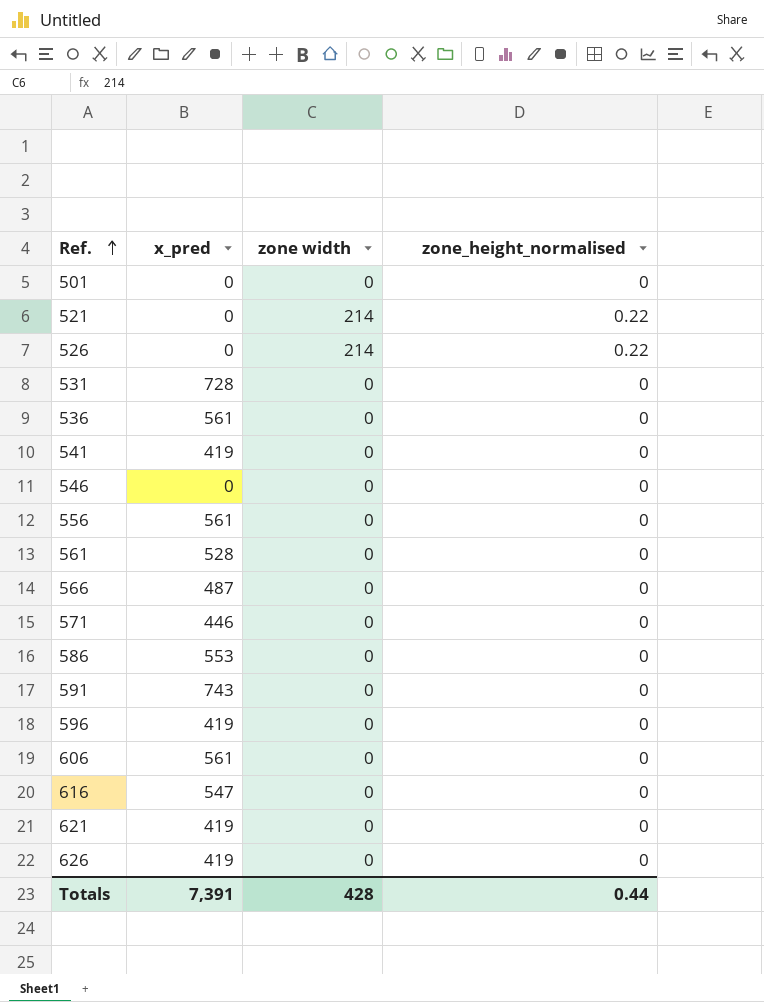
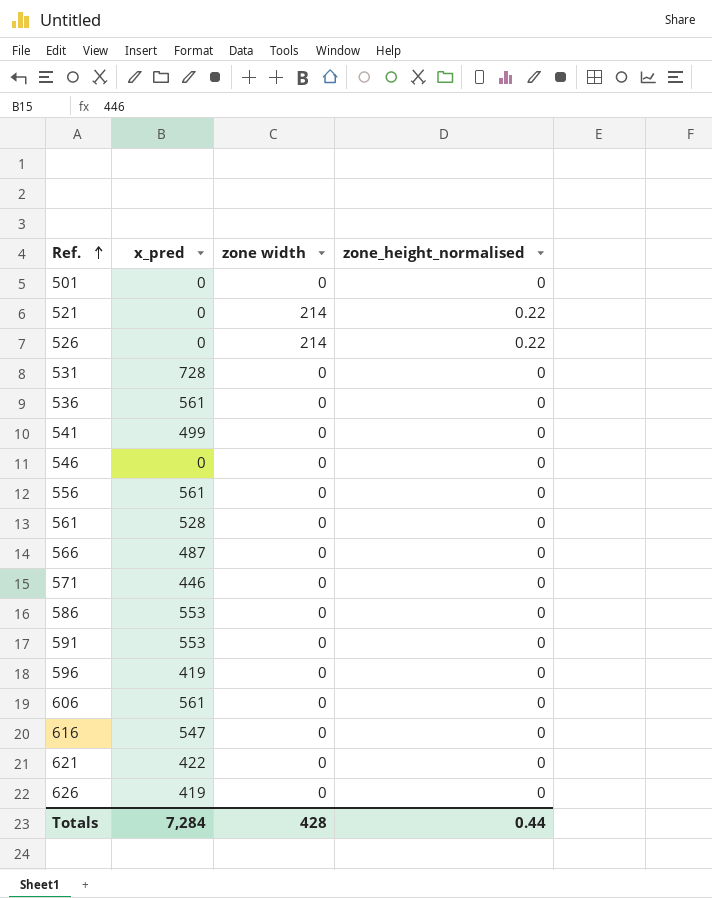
541 | x_pred: 419 -> 499
591 | x_pred: 743 -> 553
621 | x_pred: 419 -> 422
Totals | x_pred: 7,391 -> 7,284

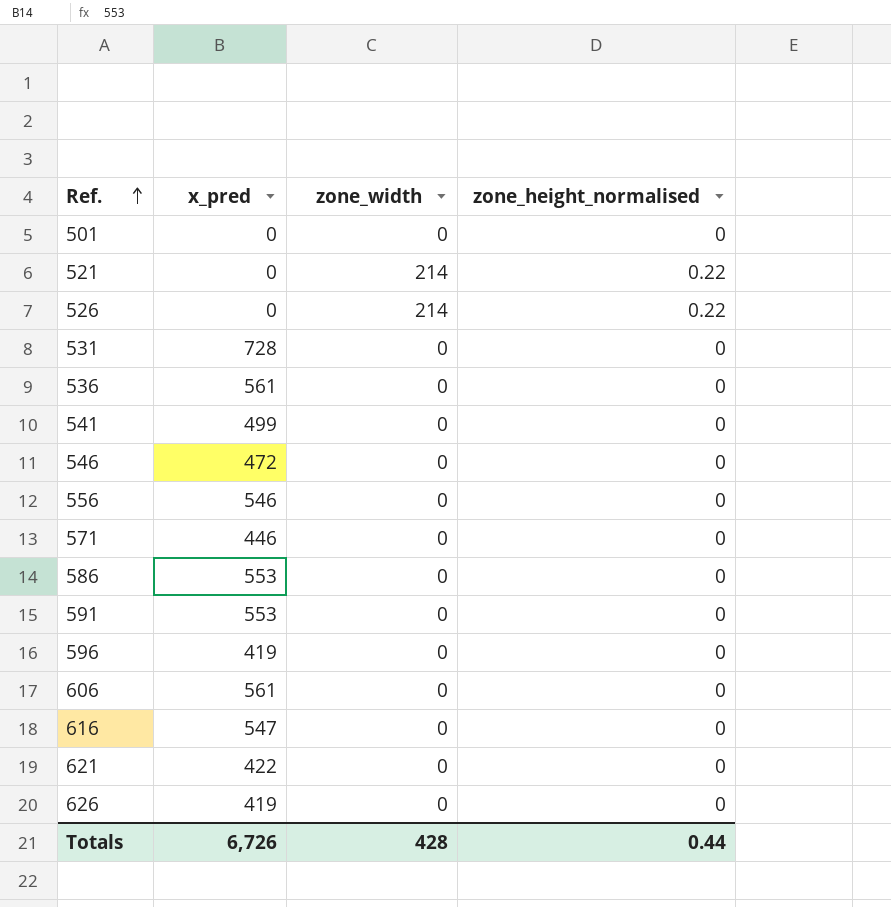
column name: zone width -> zone_width
row 561: 528 | 0 | 0 -> none
row 566: 487 | 0 | 0 -> none
546 | x_pred: 0 -> 472
556 | x_pred: 561 -> 546
Totals | x_pred: 7,284 -> 6,726

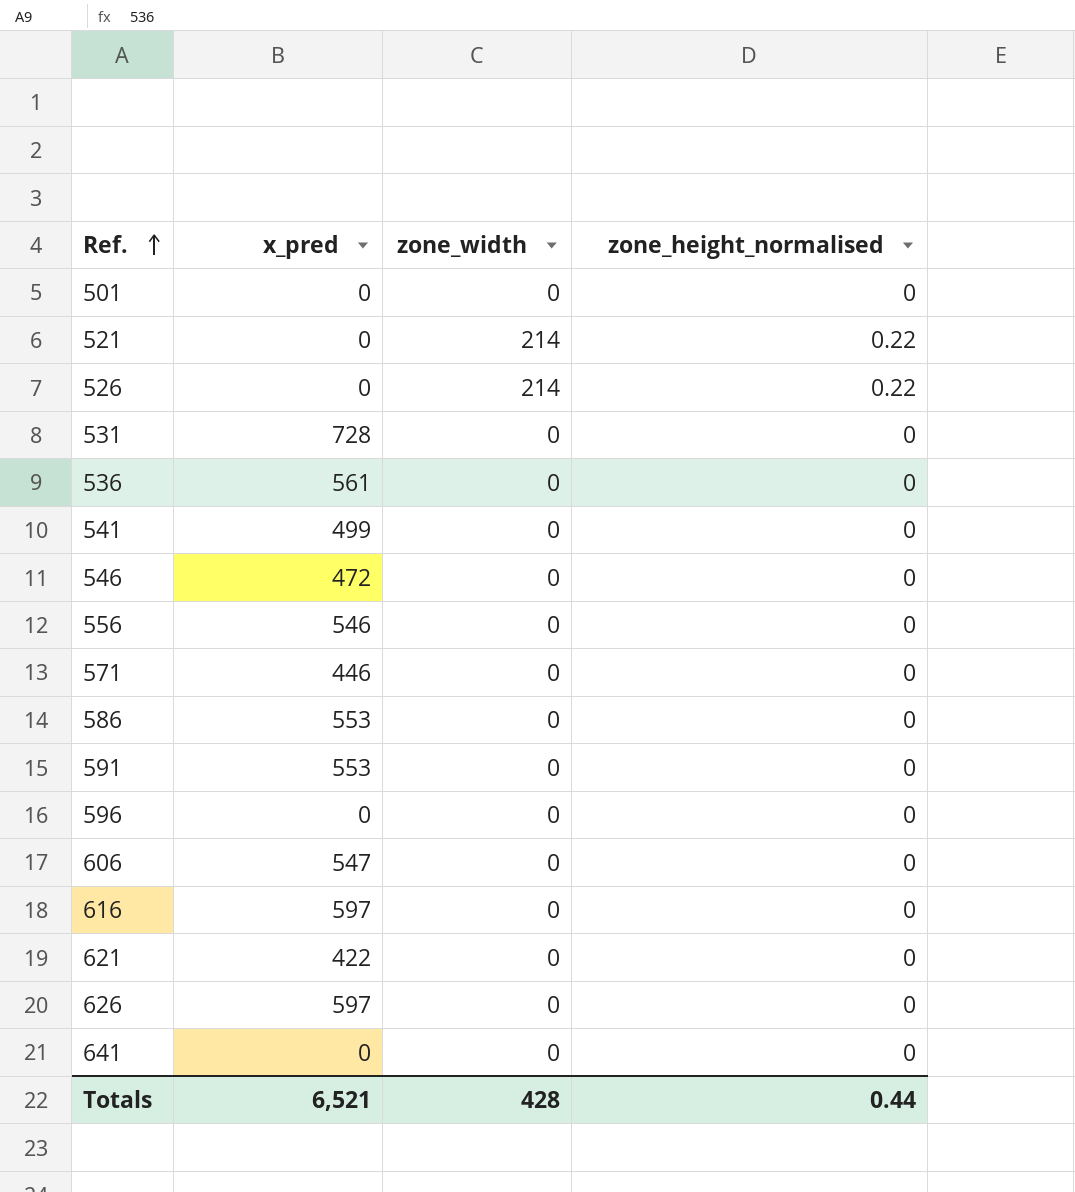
596 | x_pred: 419 -> 0
606 | x_pred: 561 -> 547
616 | x_pred: 547 -> 597
626 | x_pred: 419 -> 597
row 641: none -> 0 | 0 | 0
Totals | x_pred: 6,726 -> 6,521

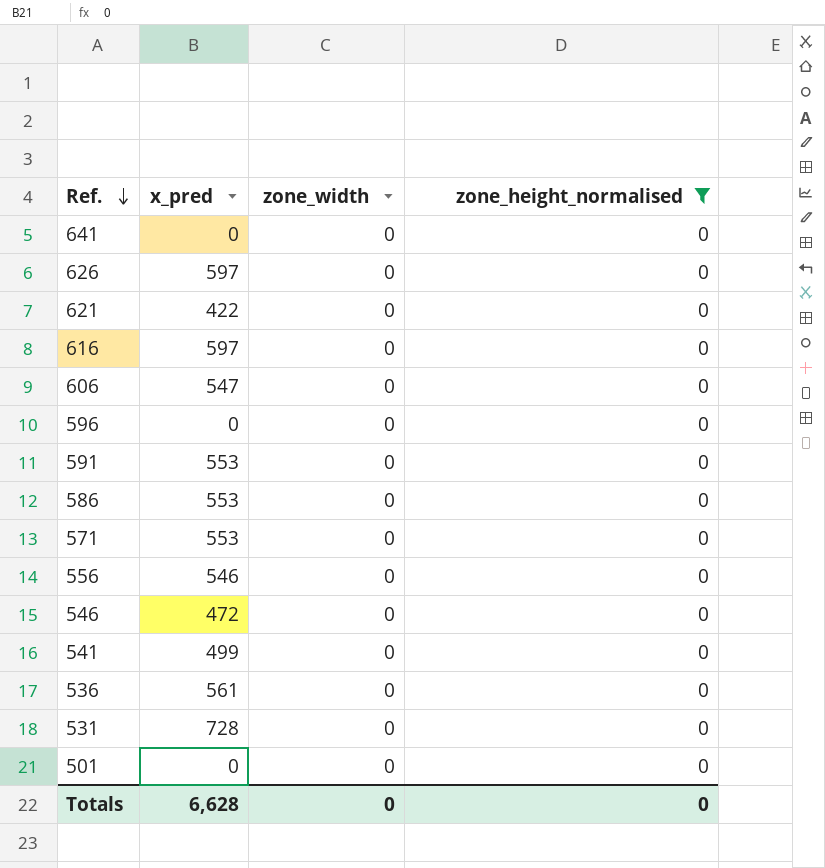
filter: none -> zone_height_normalised = 0
row order: Ref. ascending -> Ref. descending
571 | x_pred: 446 -> 553
Totals | x_pred: 6,521 -> 6,628
Totals | zone_width: 428 -> 0
Totals | zone_height_normalised: 0.44 -> 0

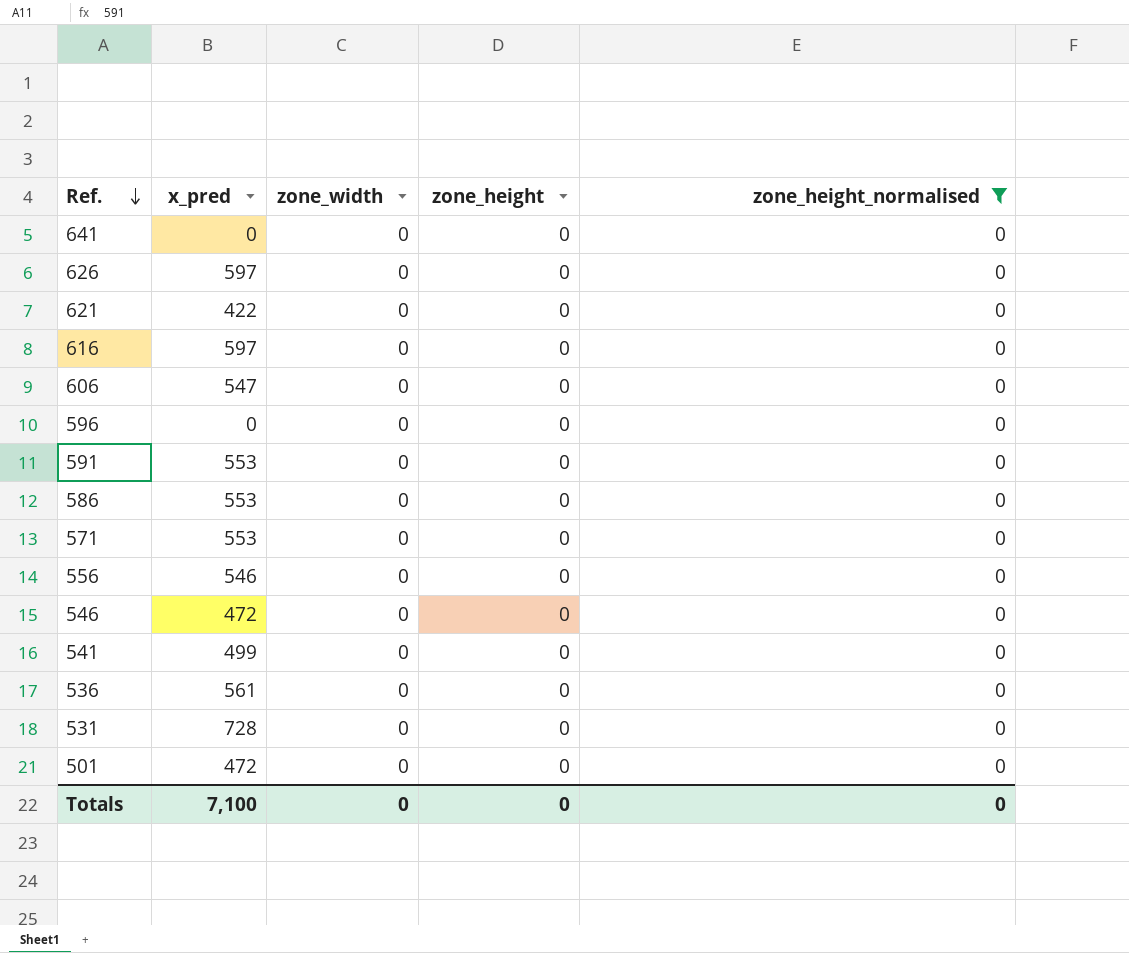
column zone_height | position: none -> 4
501 | x_pred: 0 -> 472
Totals | x_pred: 6,628 -> 7,100

